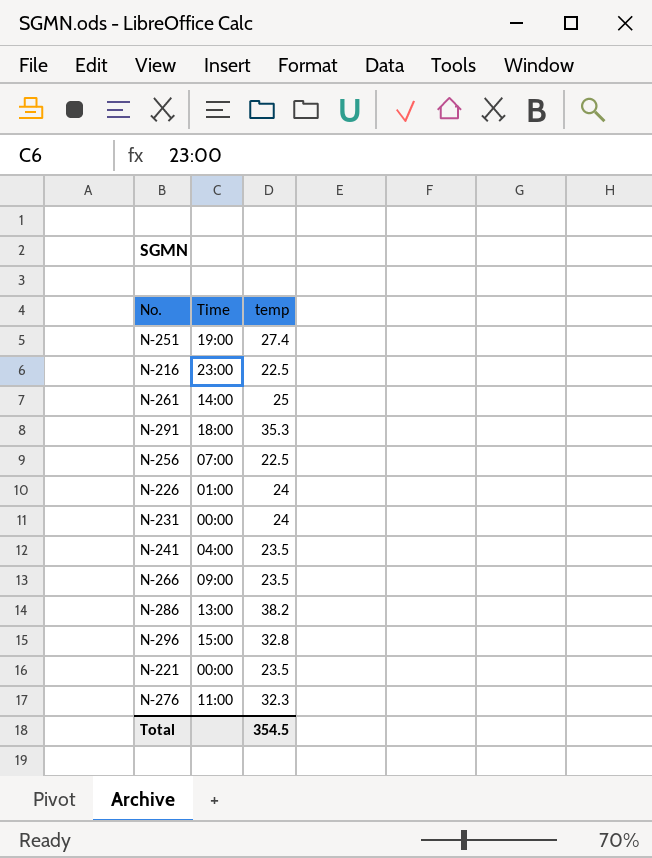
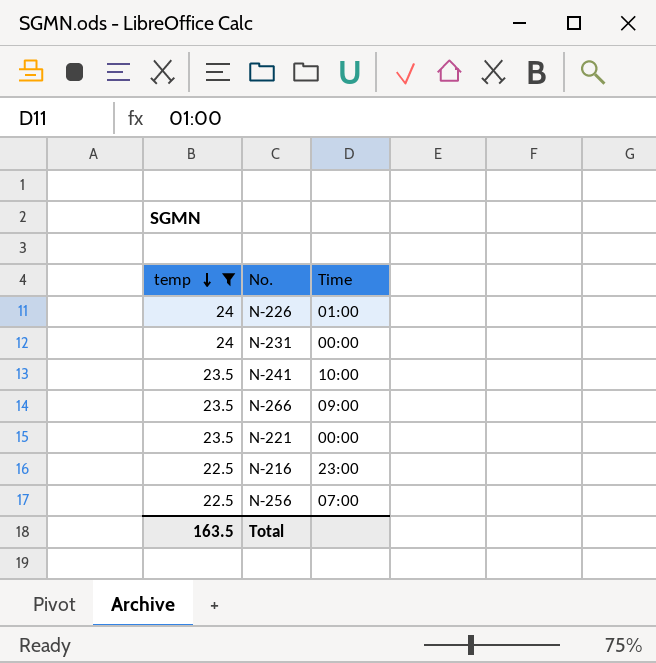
filter: none -> temp <= 24
row order: none -> temp descending
column temp | position: 3 -> 1
N-241 | Time: 04:00 -> 10:00
Total | temp: 354.5 -> 163.5

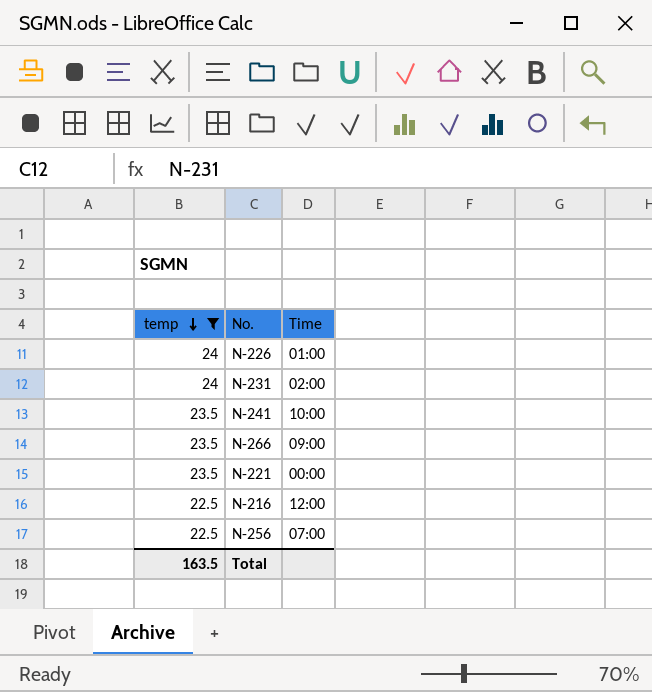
N-231 | Time: 00:00 -> 02:00
N-216 | Time: 23:00 -> 12:00

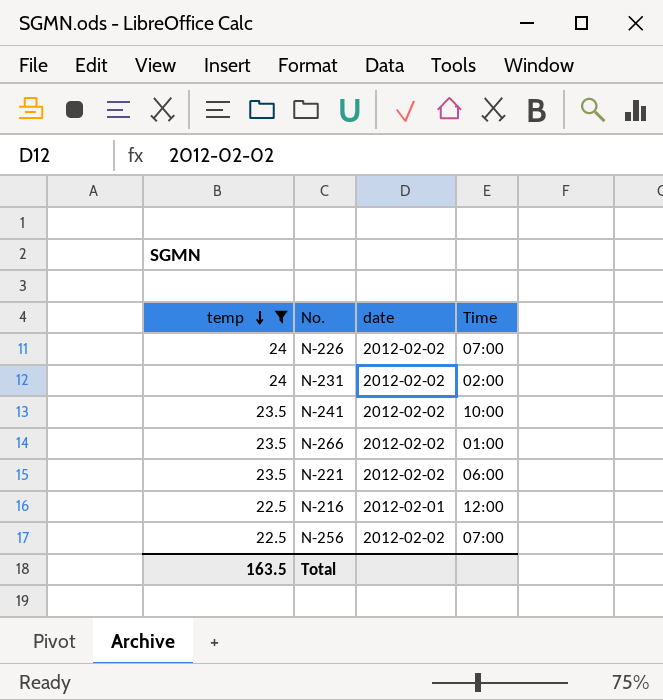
column date | position: none -> 3
N-226 | Time: 01:00 -> 07:00
N-266 | Time: 09:00 -> 01:00
N-221 | Time: 00:00 -> 06:00

